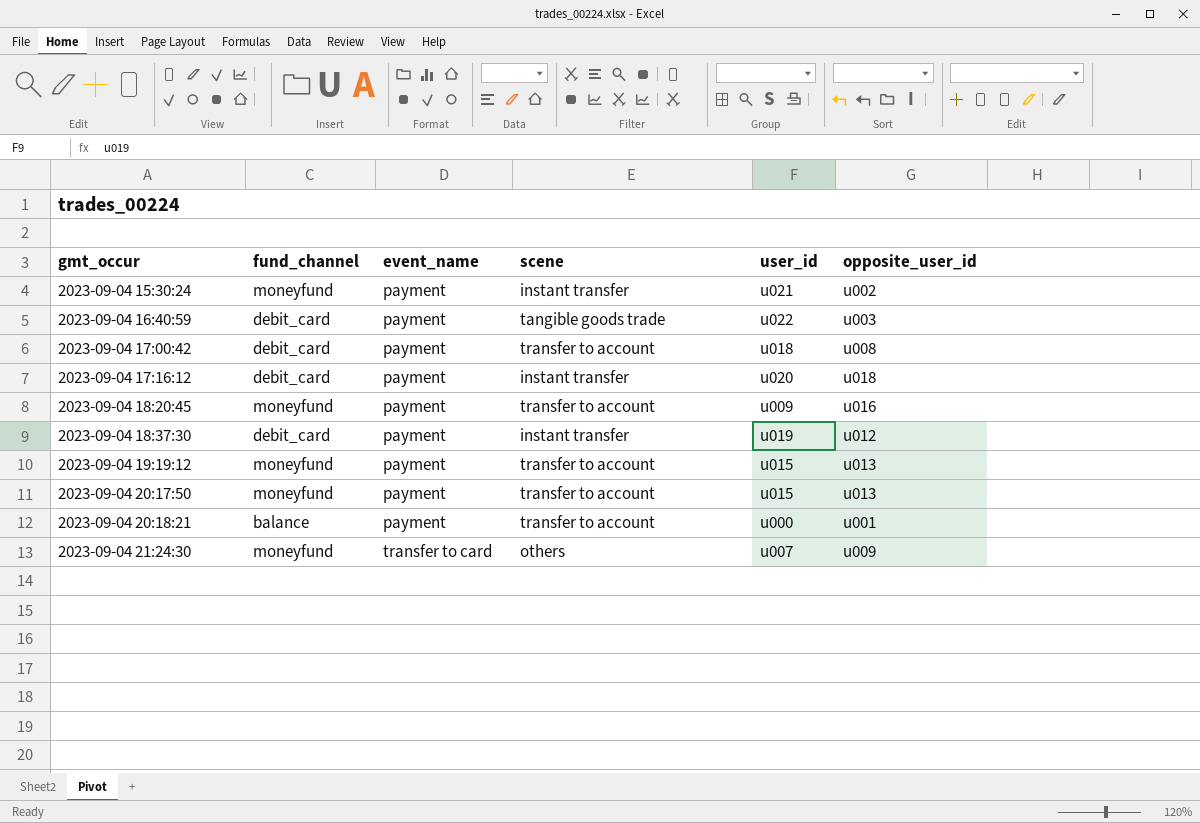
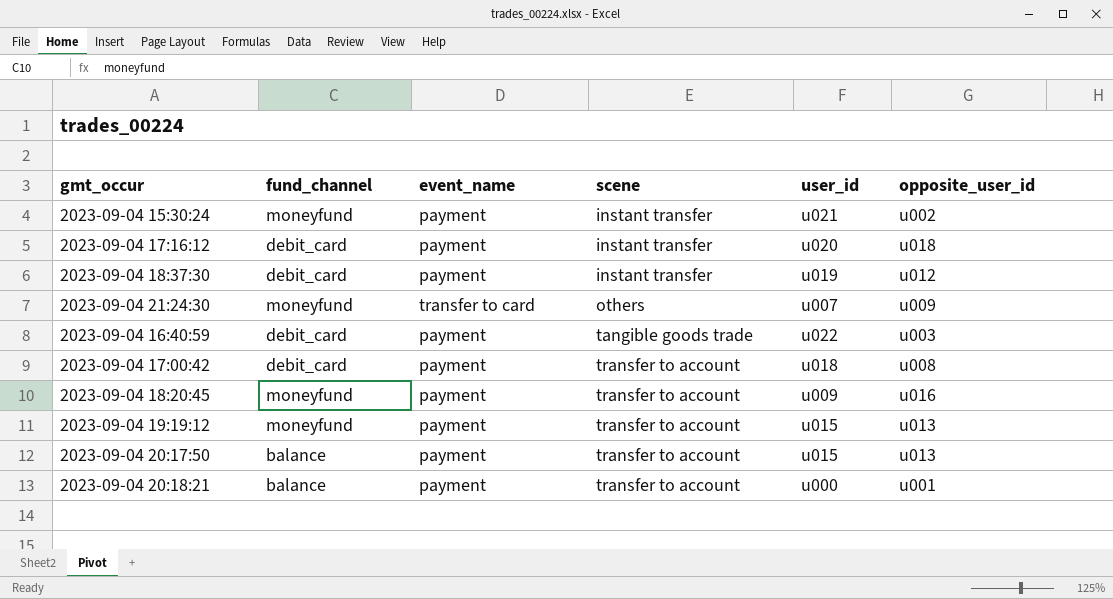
row order: gmt_occur ascending -> scene ascending
2023-09-04 20:17:50 | fund_channel: moneyfund -> balance

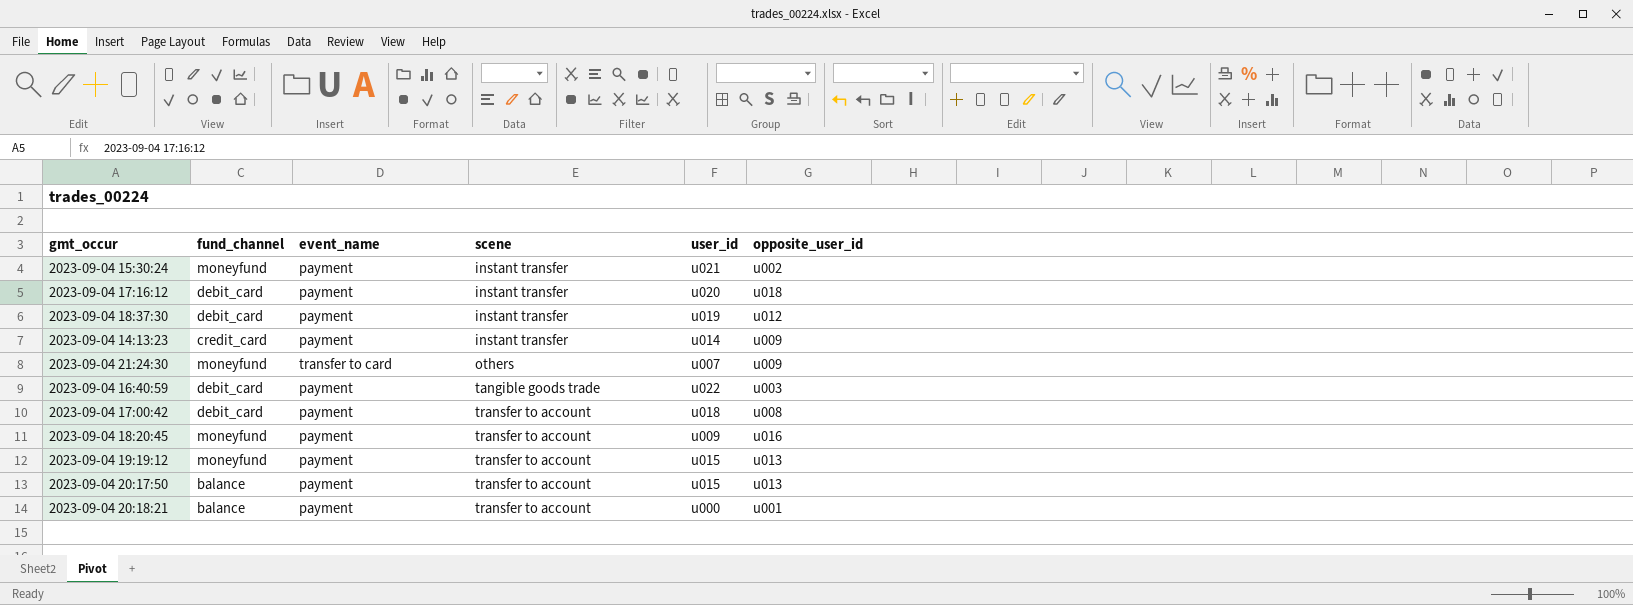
row 2023-09-04 14:13:23: none -> credit_card | payment | instant transfer | u014 | u009

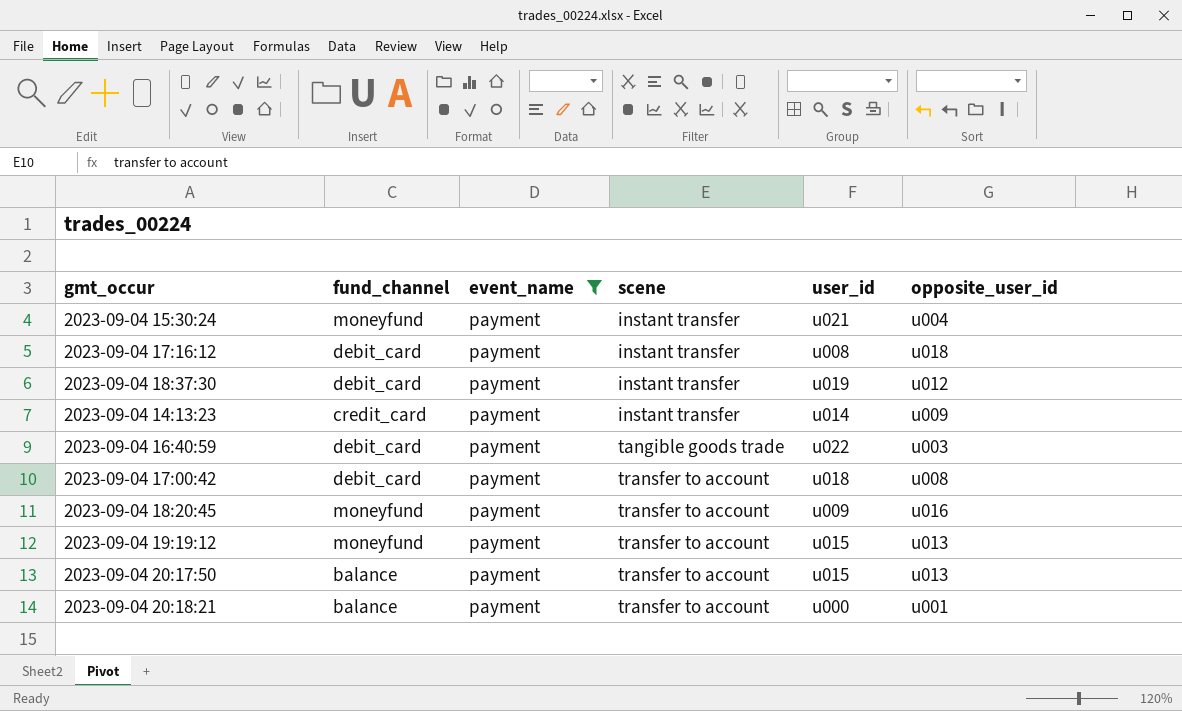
filter: none -> event_name = payment
2023-09-04 15:30:24 | opposite_user_id: u002 -> u004
2023-09-04 17:16:12 | user_id: u020 -> u008

